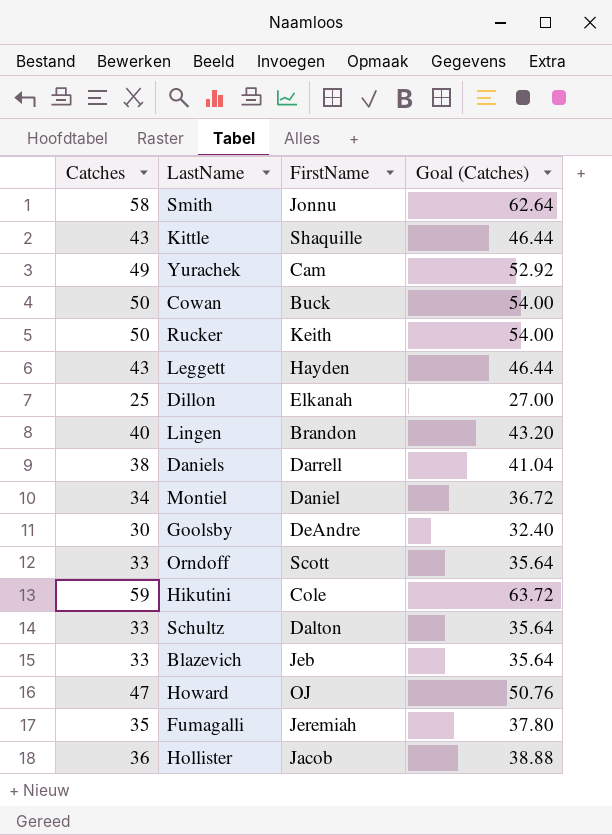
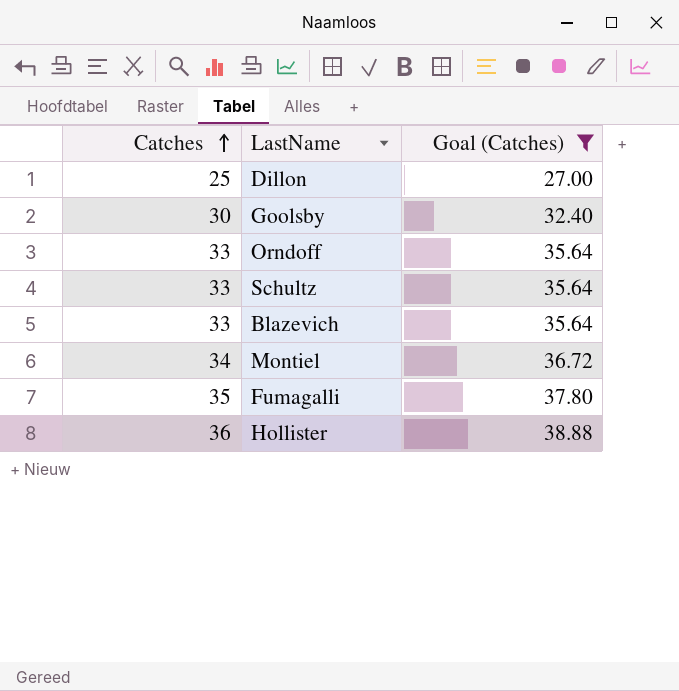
filter: none -> Goal (Catches) <= 38.88
row order: none -> Catches ascending
column FirstName | position: 3 -> none

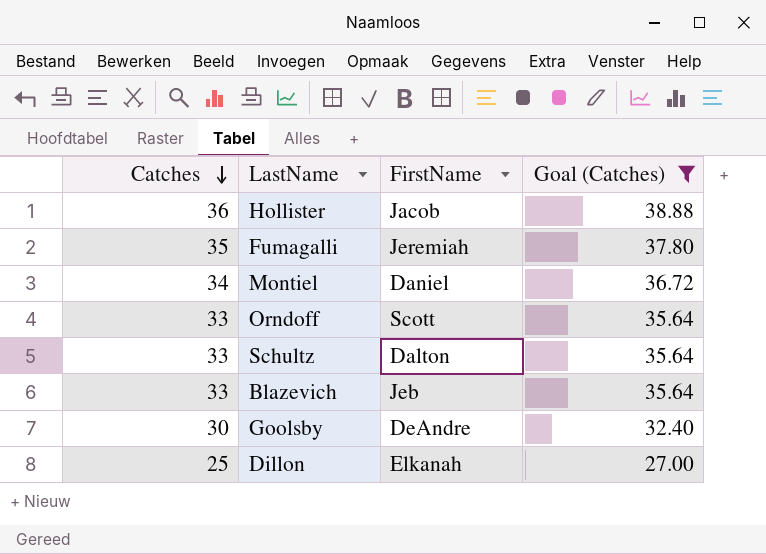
row order: Catches ascending -> Catches descending
column FirstName | position: none -> 3

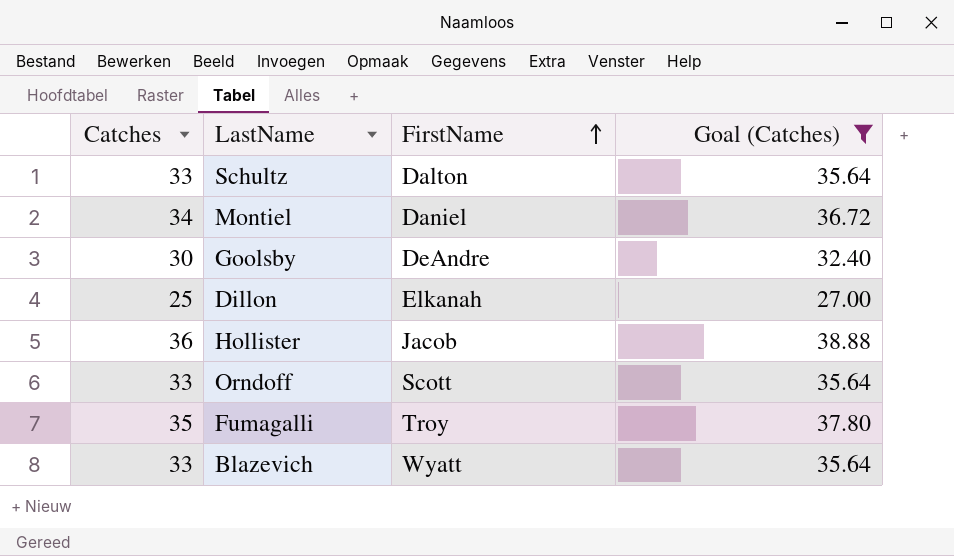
row order: Catches descending -> FirstName ascending
Fumagalli | FirstName: Jeremiah -> Troy
Blazevich | FirstName: Jeb -> Wyatt

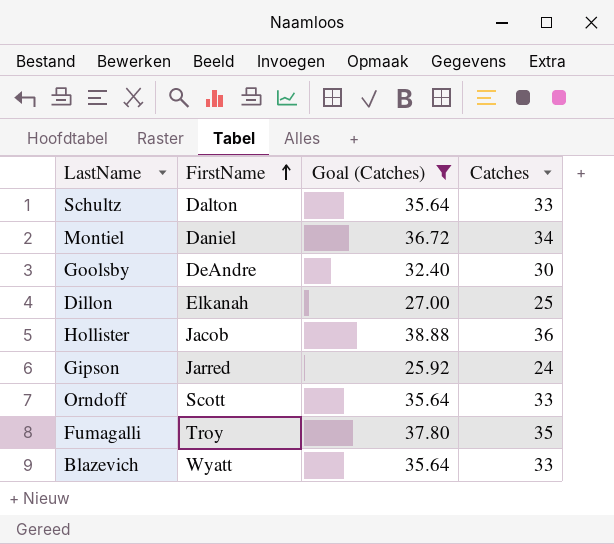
column Catches | position: 1 -> 4
row Gipson: none -> Jarred | 25.92 | 24

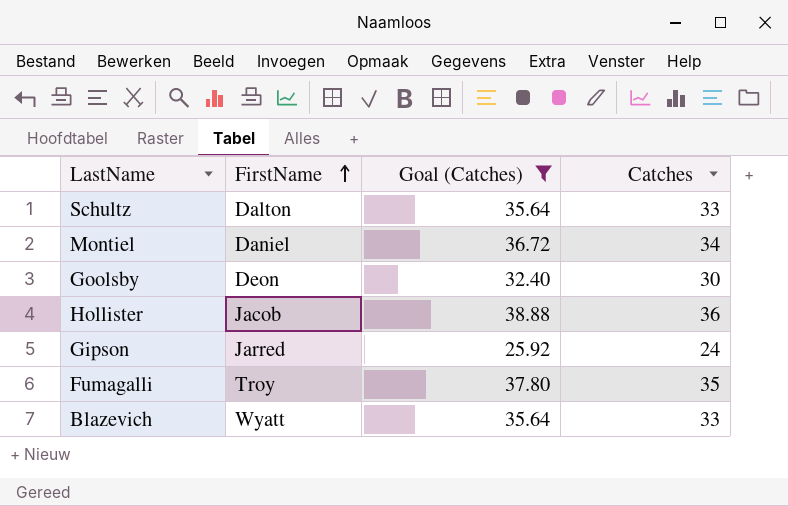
row Dillon: Elkanah | 27.00 | 25 -> none
row Orndoff: Scott | 35.64 | 33 -> none
Goolsby | FirstName: DeAndre -> Deon

